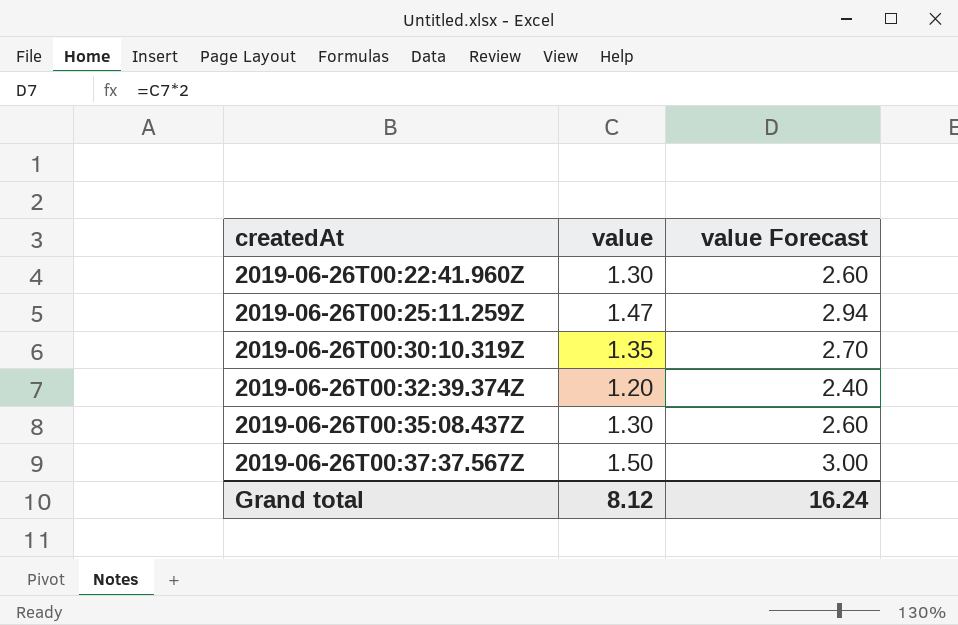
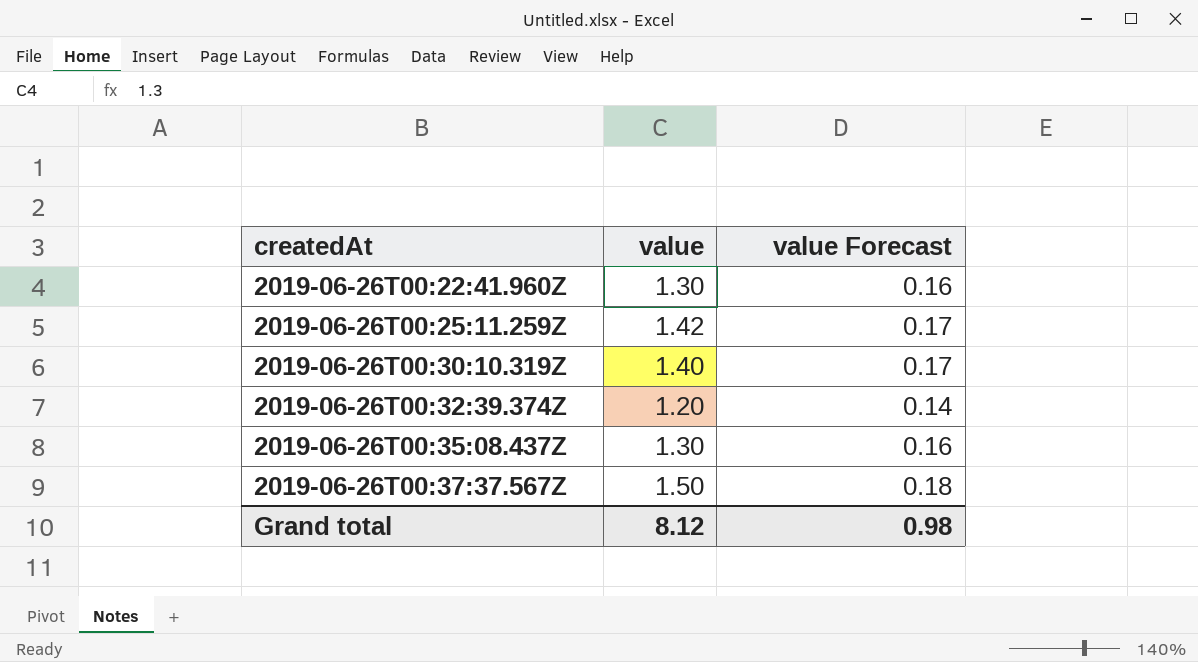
column value Forecast | formula: [value] * 2 -> [value] * 0.12
2019-06-26T00:25:11.259Z | value: 1.47 -> 1.42
2019-06-26T00:30:10.319Z | value: 1.35 -> 1.40
Grand total | value Forecast: 16.24 -> 0.98

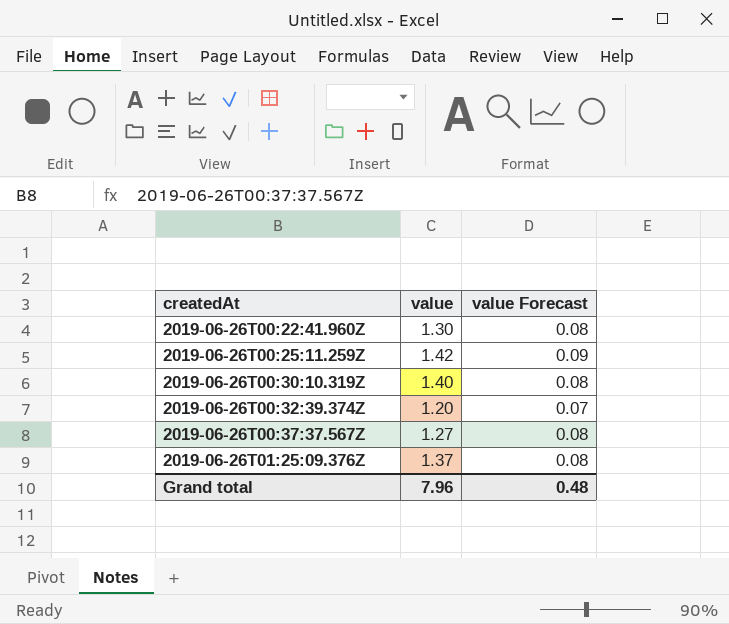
column value Forecast | formula: [value] * 0.12 -> [value] * 0.06
row 2019-06-26T00:35:08.437Z: 1.30 | 0.16 -> none
2019-06-26T00:37:37.567Z | value: 1.50 -> 1.27
row 2019-06-26T01:25:09.376Z: none -> 1.37 | 0.08
Grand total | value: 8.12 -> 7.96
Grand total | value Forecast: 0.98 -> 0.48

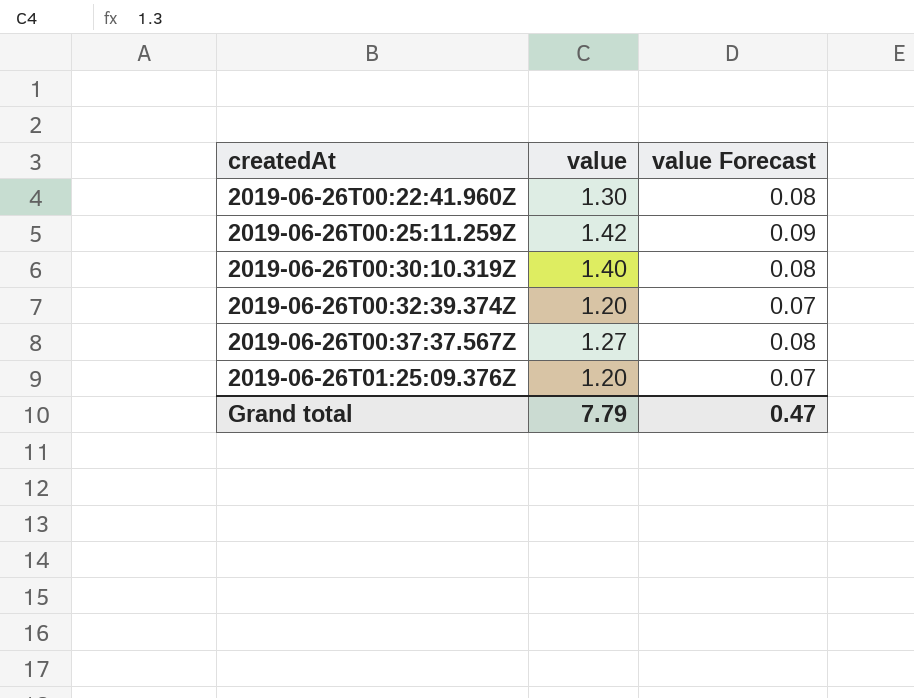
2019-06-26T01:25:09.376Z | value: 1.37 -> 1.20
2019-06-26T01:25:09.376Z | value Forecast: 0.08 -> 0.07
Grand total | value: 7.96 -> 7.79
Grand total | value Forecast: 0.48 -> 0.47

